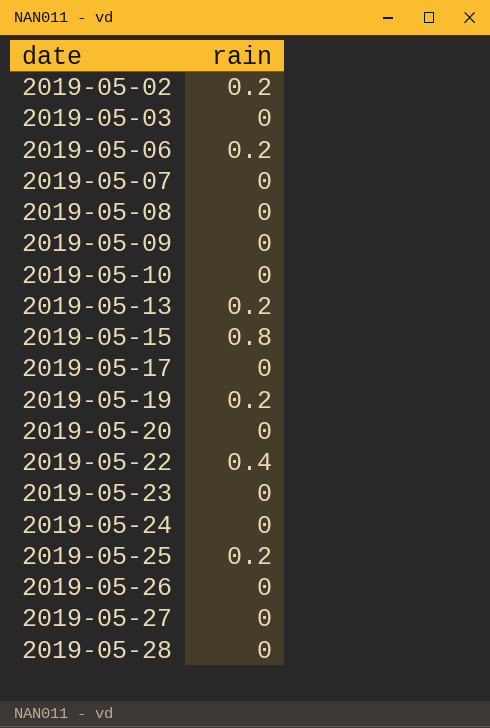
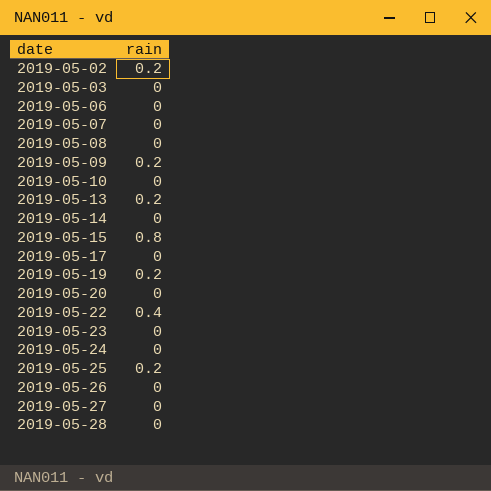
2019-05-06 | rain: 0.2 -> 0
2019-05-09 | rain: 0 -> 0.2
row 2019-05-14: none -> 0

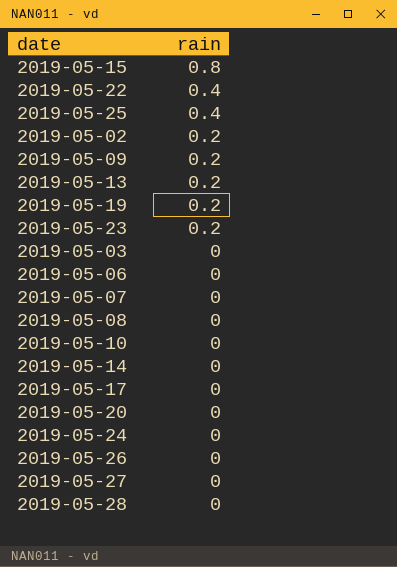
row order: date ascending -> rain descending
2019-05-25 | rain: 0.2 -> 0.4
2019-05-23 | rain: 0 -> 0.2

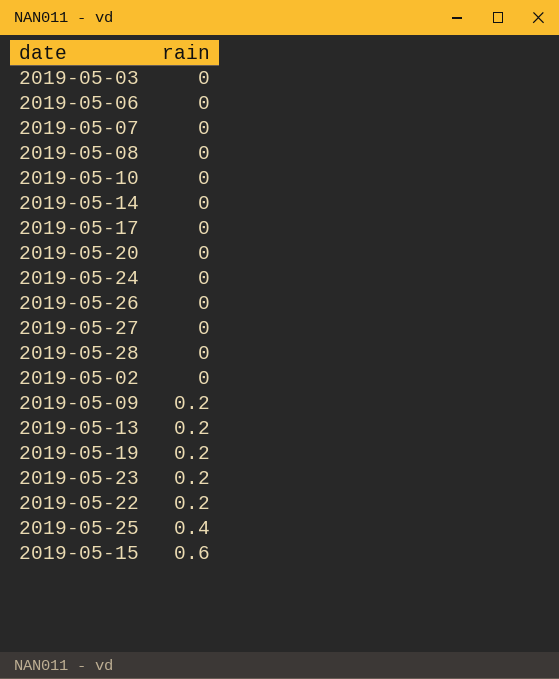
row order: rain descending -> rain ascending
2019-05-02 | rain: 0.2 -> 0
2019-05-22 | rain: 0.4 -> 0.2
2019-05-15 | rain: 0.8 -> 0.6

